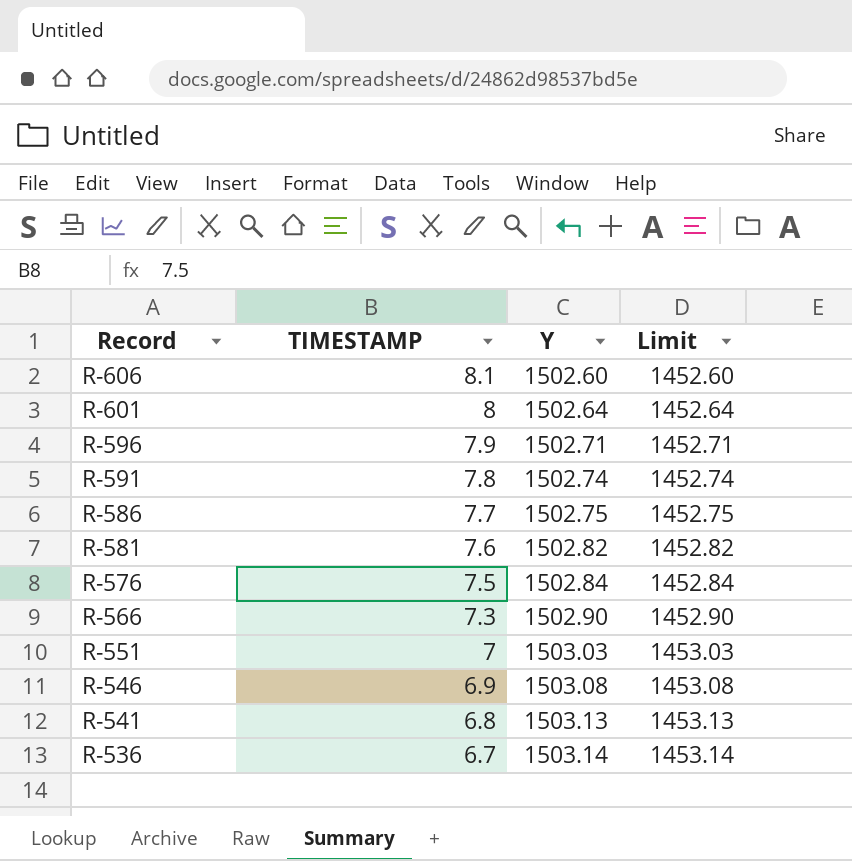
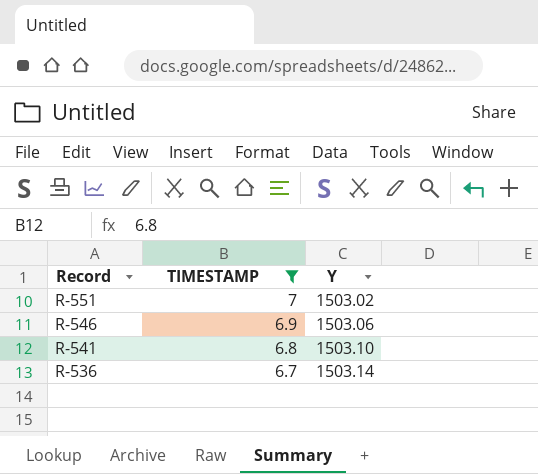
filter: none -> TIMESTAMP <= 7
column Limit | formula: [Y] - 50 -> none
R-551 | Y: 1503.03 -> 1503.02
R-546 | Y: 1503.08 -> 1503.06
R-541 | Y: 1503.13 -> 1503.10

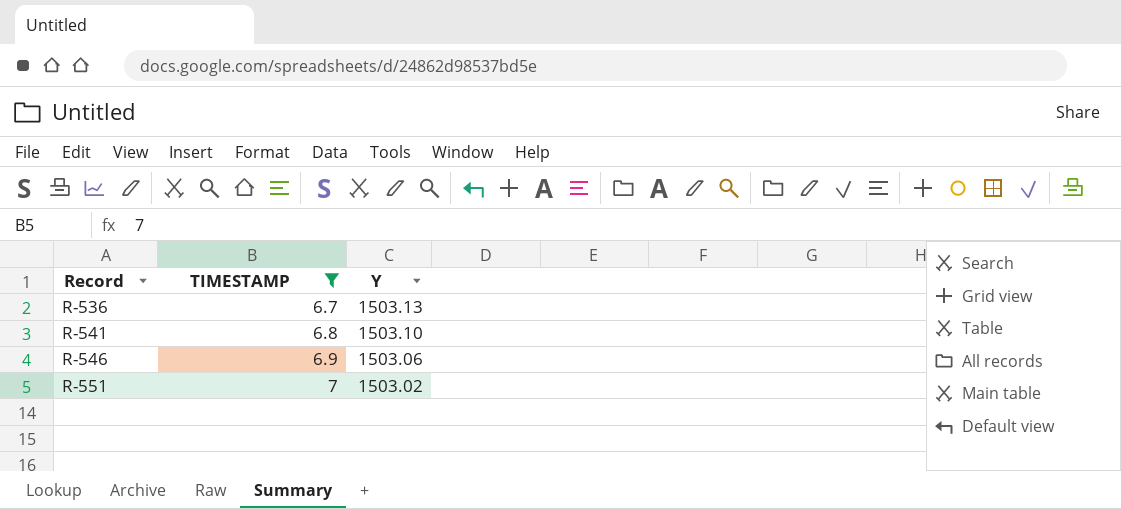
row order: Record descending -> Record ascending
R-536 | Y: 1503.14 -> 1503.13

